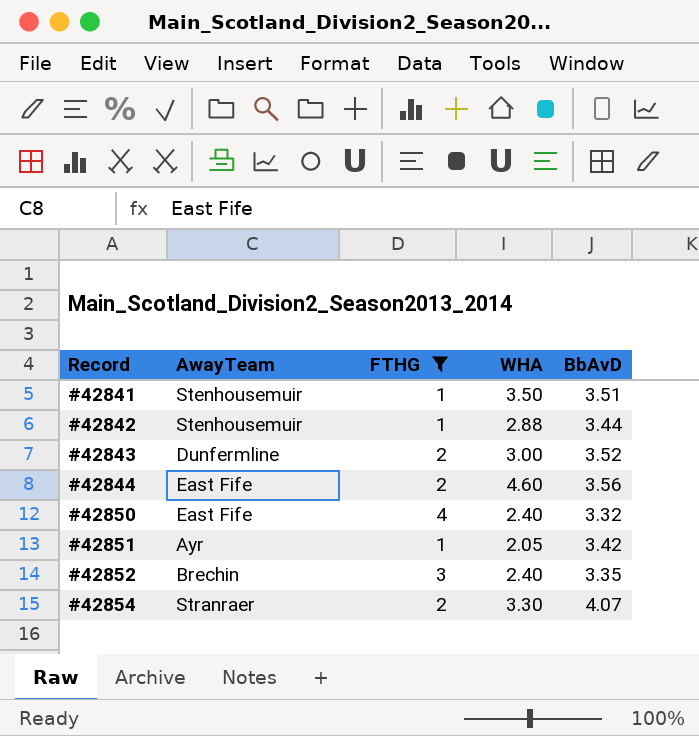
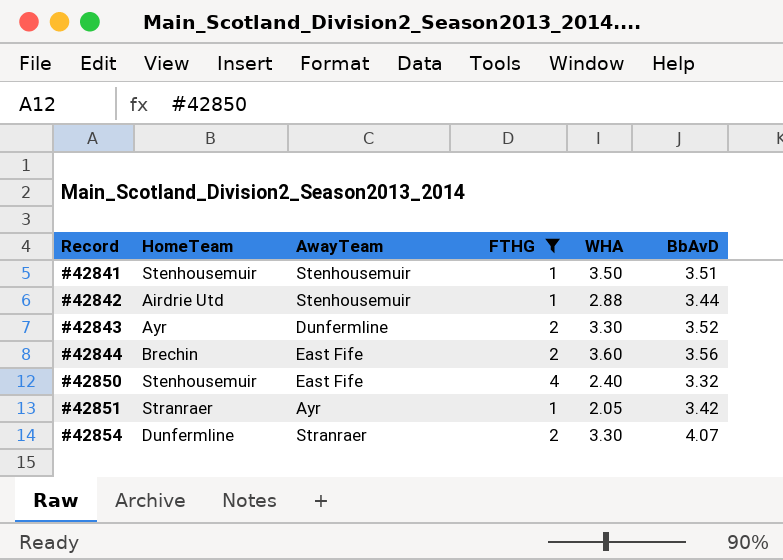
column HomeTeam | position: none -> 2
row #42852: Brechin | 3 | 2.40 | 3.35 -> none
#42843 | WHA: 3.00 -> 3.30
#42844 | WHA: 4.60 -> 3.60

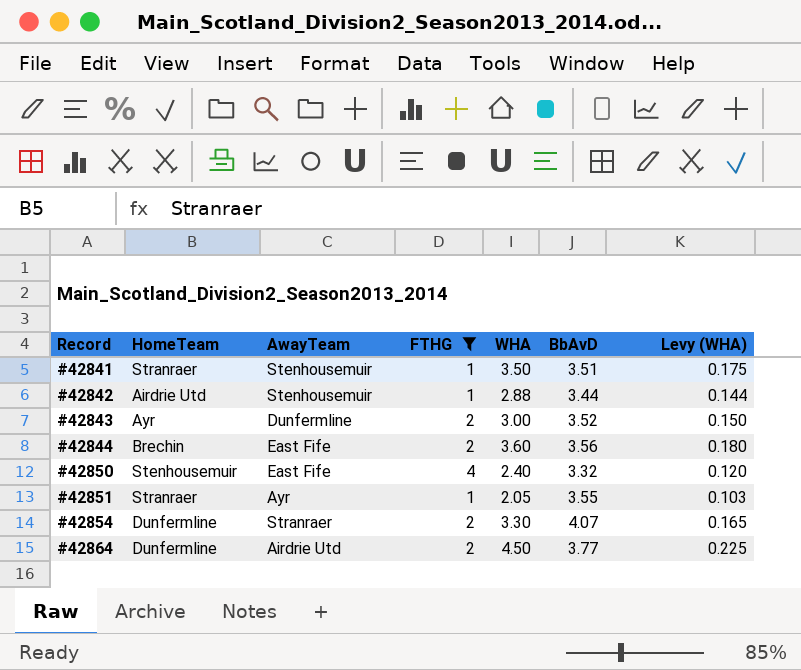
column Levy (WHA) | formula: none -> [WHA] * 0.05
#42841 | HomeTeam: Stenhousemuir -> Stranraer
#42843 | WHA: 3.30 -> 3.00
#42851 | BbAvD: 3.42 -> 3.55
row #42864: none -> Dunfermline | Airdrie Utd | 2 | 4.50 | 3.77 | 0.225

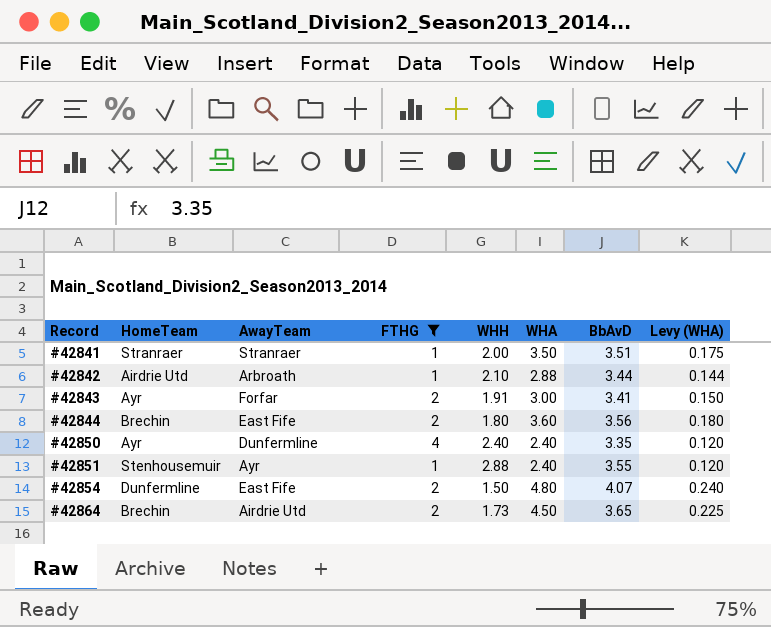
column WHH | position: none -> 5
#42841 | AwayTeam: Stenhousemuir -> Stranraer
#42842 | AwayTeam: Stenhousemuir -> Arbroath
#42843 | AwayTeam: Dunfermline -> Forfar
#42843 | BbAvD: 3.52 -> 3.41
#42850 | HomeTeam: Stenhousemuir -> Ayr
#42850 | AwayTeam: East Fife -> Dunfermline
#42850 | BbAvD: 3.32 -> 3.35
#42851 | HomeTeam: Stranraer -> Stenhousemuir
#42851 | WHA: 2.05 -> 2.40
#42851 | Levy (WHA): 0.103 -> 0.120
#42854 | AwayTeam: Stranraer -> East Fife
#42854 | WHA: 3.30 -> 4.80
#42854 | Levy (WHA): 0.165 -> 0.240
#42864 | HomeTeam: Dunfermline -> Brechin
#42864 | BbAvD: 3.77 -> 3.65

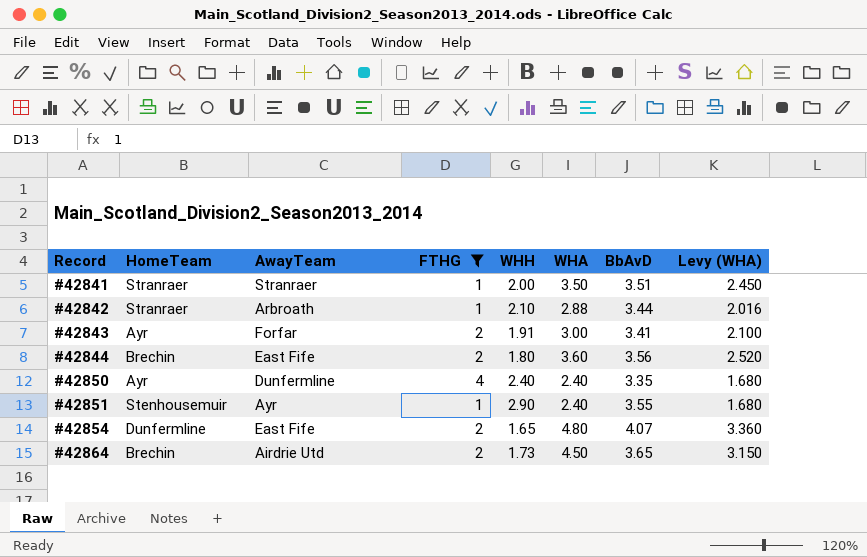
column Levy (WHA) | formula: [WHA] * 0.05 -> [WHA] * 0.7
#42842 | HomeTeam: Airdrie Utd -> Stranraer
#42851 | WHH: 2.88 -> 2.90
#42854 | WHH: 1.50 -> 1.65

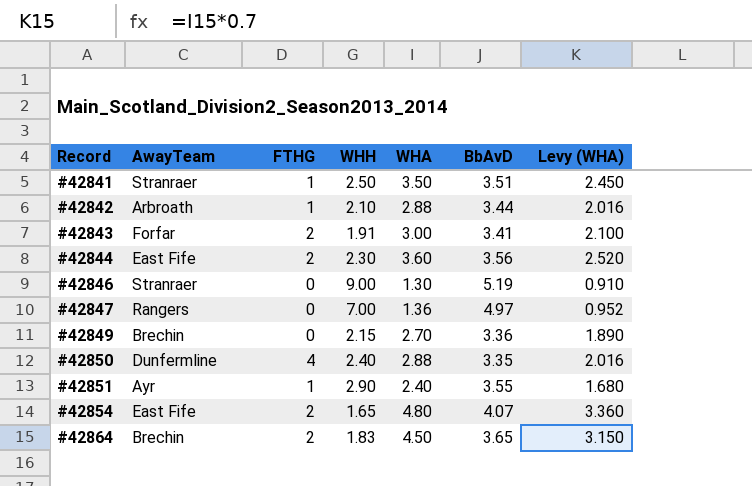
filter: FTHG != 0 -> none
column HomeTeam | position: 2 -> none
#42841 | WHH: 2.00 -> 2.50
#42844 | WHH: 1.80 -> 2.30
#42850 | WHA: 2.40 -> 2.88
#42850 | Levy (WHA): 1.680 -> 2.016
#42864 | AwayTeam: Airdrie Utd -> Brechin
#42864 | WHH: 1.73 -> 1.83

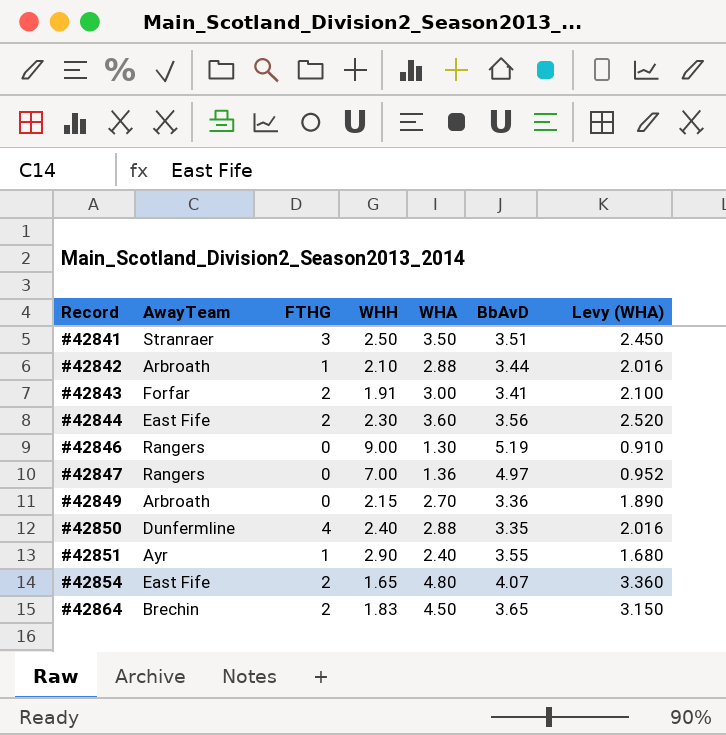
#42841 | FTHG: 1 -> 3
#42846 | AwayTeam: Stranraer -> Rangers
#42849 | AwayTeam: Brechin -> Arbroath

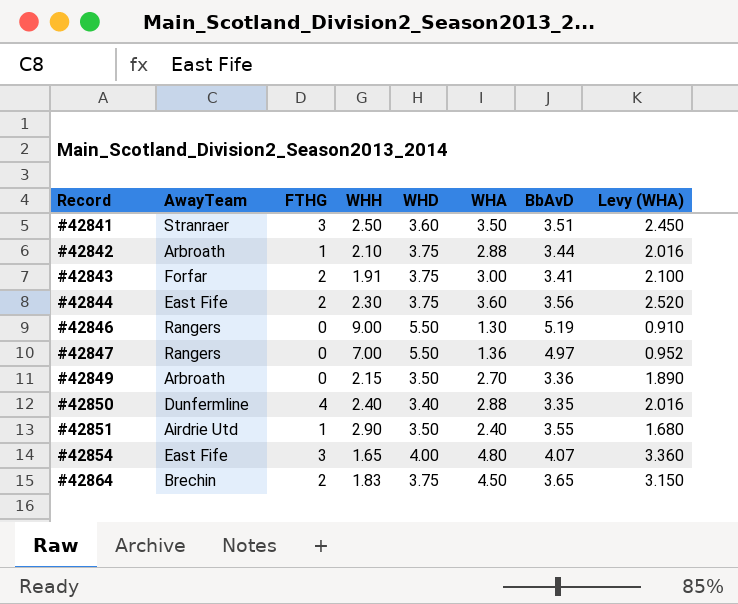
column WHD | position: none -> 5
#42851 | AwayTeam: Ayr -> Airdrie Utd
#42854 | FTHG: 2 -> 3

